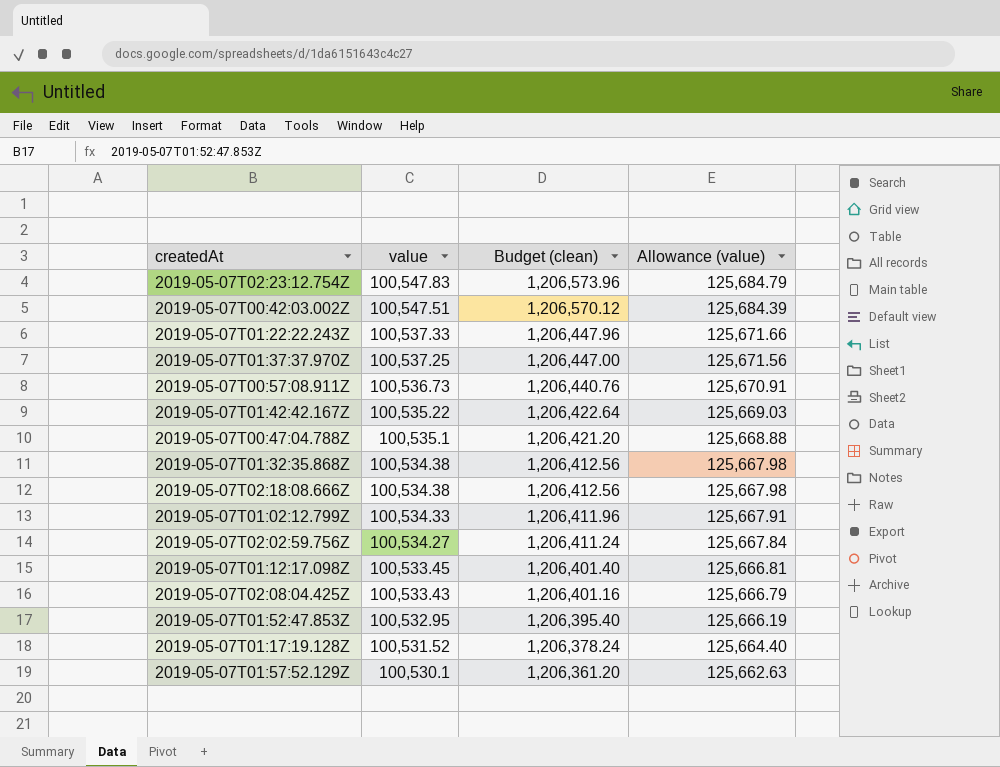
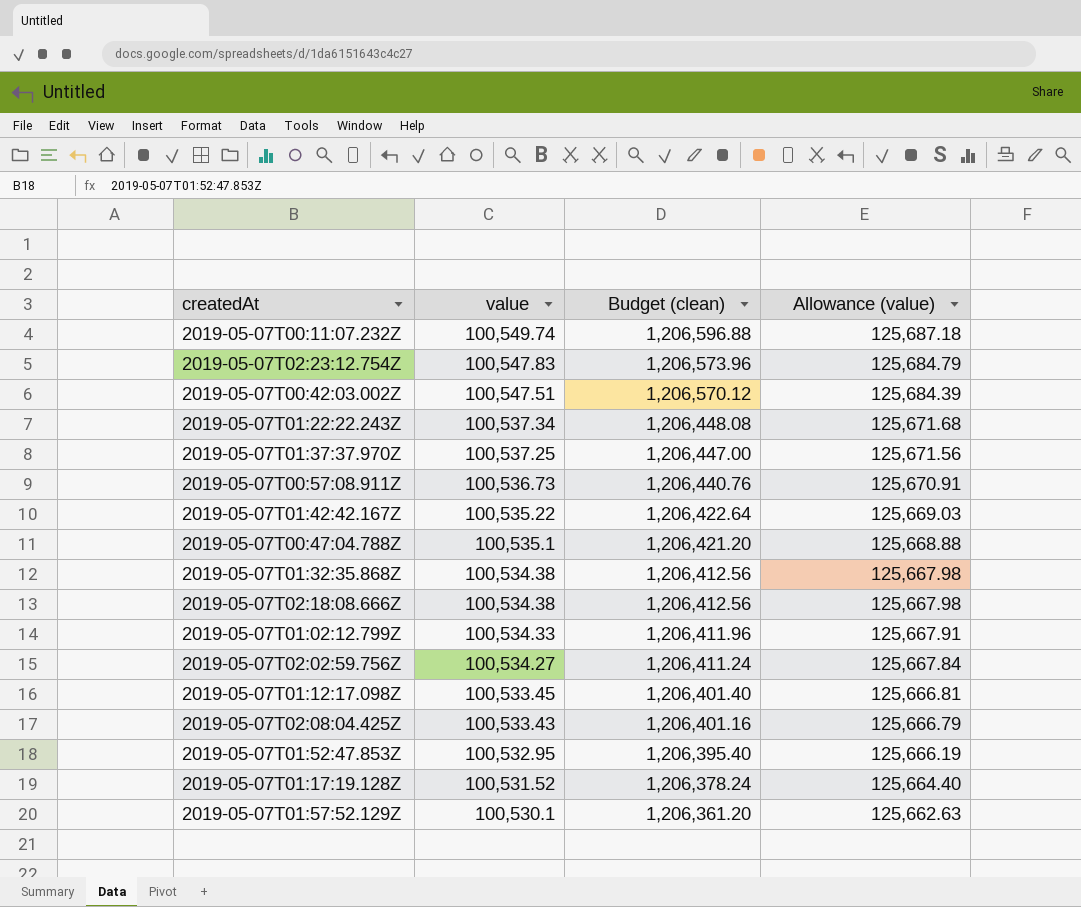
row 2019-05-07T00:11:07.232Z: none -> 100,549.74 | 1,206,596.88 | 125,687.18
2019-05-07T01:22:22.243Z | value: 100,537.33 -> 100,537.34
2019-05-07T01:22:22.243Z | Budget (clean): 1,206,447.96 -> 1,206,448.08
2019-05-07T01:22:22.243Z | Allowance (value): 125,671.66 -> 125,671.68

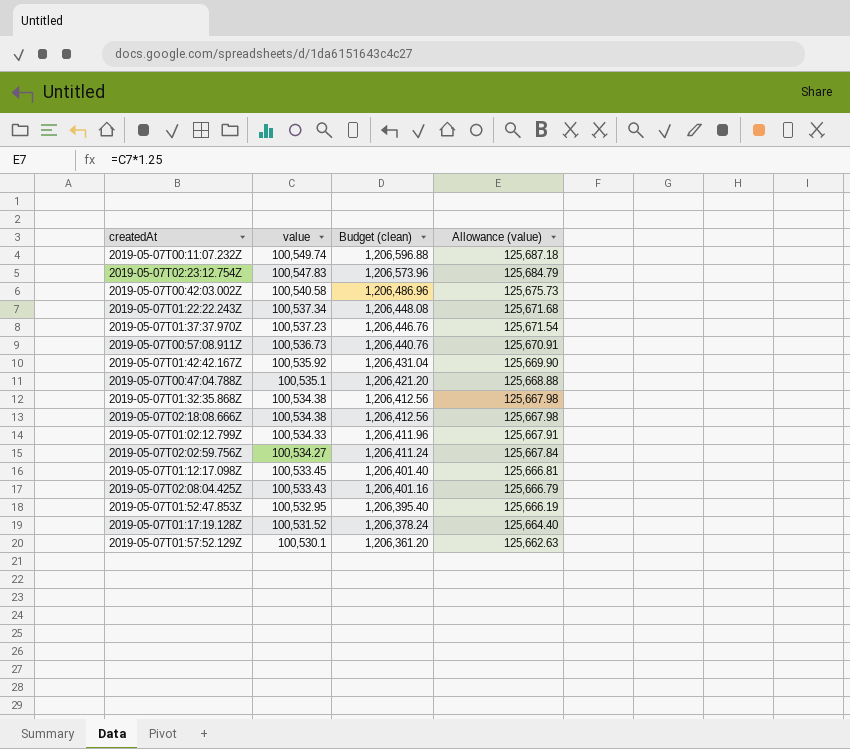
2019-05-07T00:42:03.002Z | value: 100,547.51 -> 100,540.58
2019-05-07T00:42:03.002Z | Budget (clean): 1,206,570.12 -> 1,206,486.96
2019-05-07T00:42:03.002Z | Allowance (value): 125,684.39 -> 125,675.73
2019-05-07T01:37:37.970Z | value: 100,537.25 -> 100,537.23
2019-05-07T01:37:37.970Z | Budget (clean): 1,206,447.00 -> 1,206,446.76
2019-05-07T01:37:37.970Z | Allowance (value): 125,671.56 -> 125,671.54
2019-05-07T01:42:42.167Z | value: 100,535.22 -> 100,535.92
2019-05-07T01:42:42.167Z | Budget (clean): 1,206,422.64 -> 1,206,431.04
2019-05-07T01:42:42.167Z | Allowance (value): 125,669.03 -> 125,669.90

